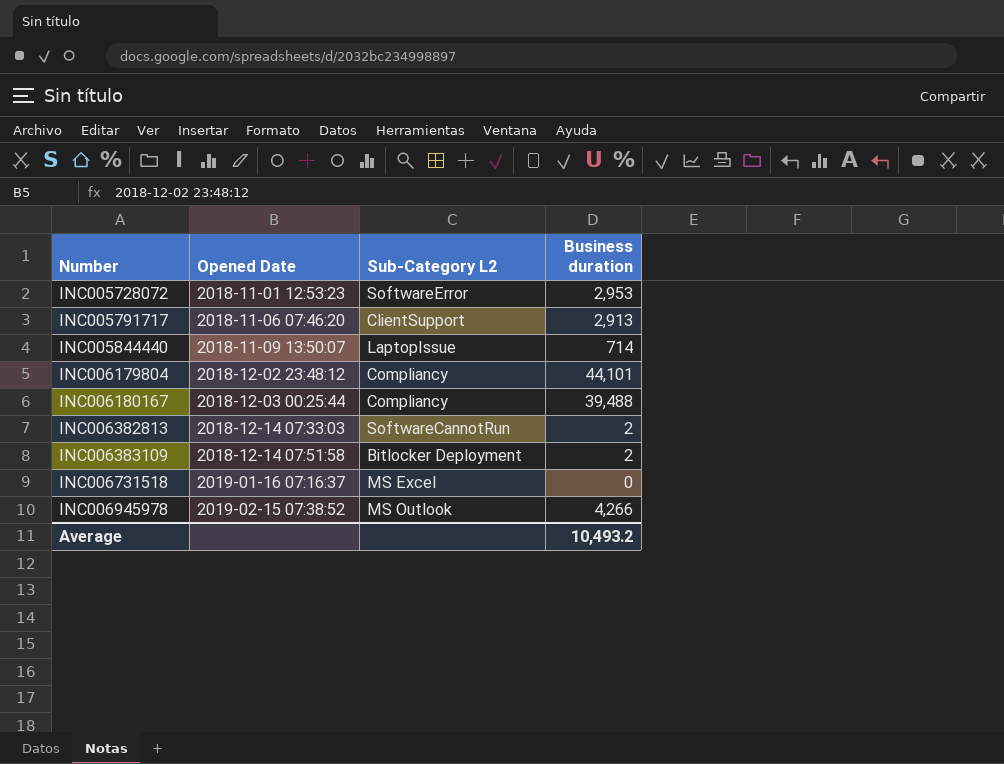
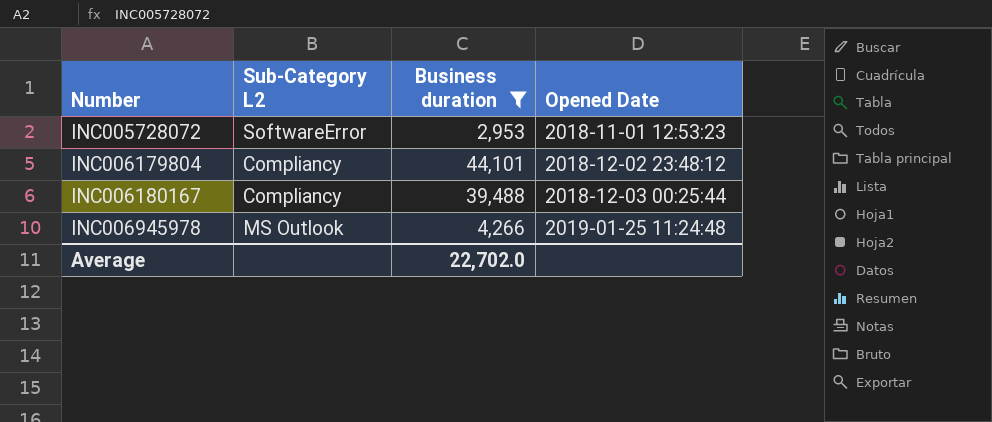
filter: none -> Business duration >= 2,953
column Opened Date | position: 2 -> 4
INC006945978 | Opened Date: 2019-02-15 07:38:52 -> 2019-01-25 11:24:48
Average | Business duration: 10,493.2 -> 22,702.0

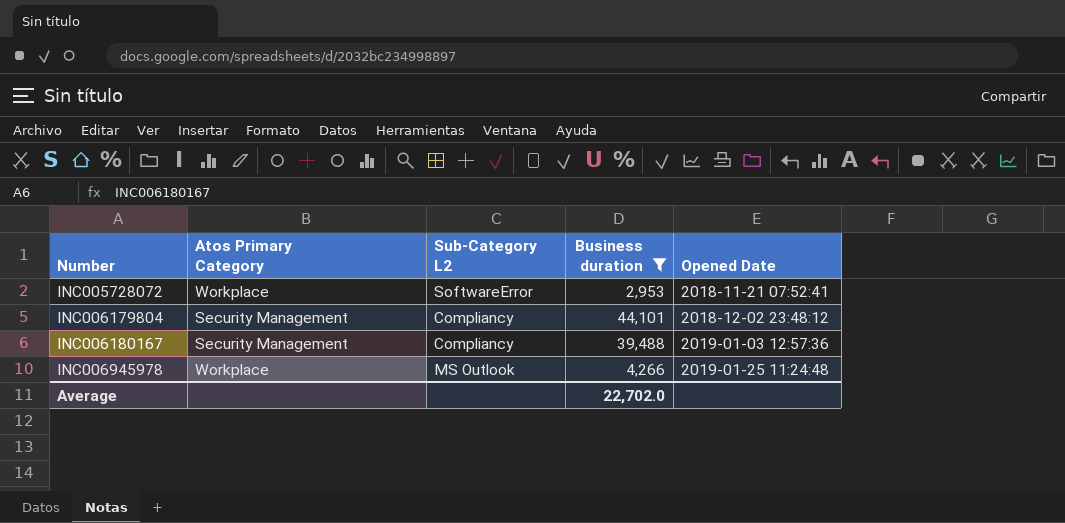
column Atos Primary Category | position: none -> 2
INC005728072 | Opened Date: 2018-11-01 12:53:23 -> 2018-11-21 07:52:41
INC006180167 | Opened Date: 2018-12-03 00:25:44 -> 2019-01-03 12:57:36

